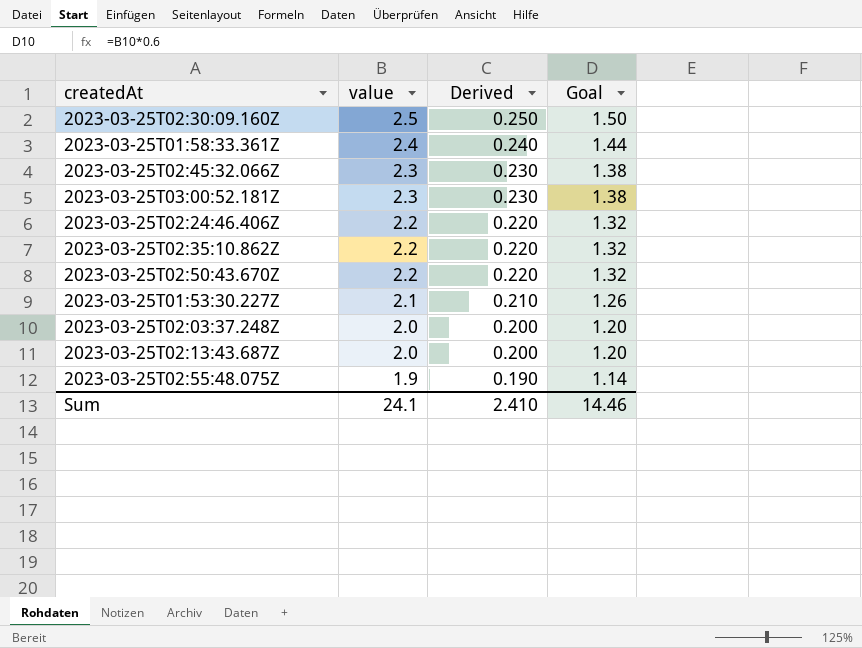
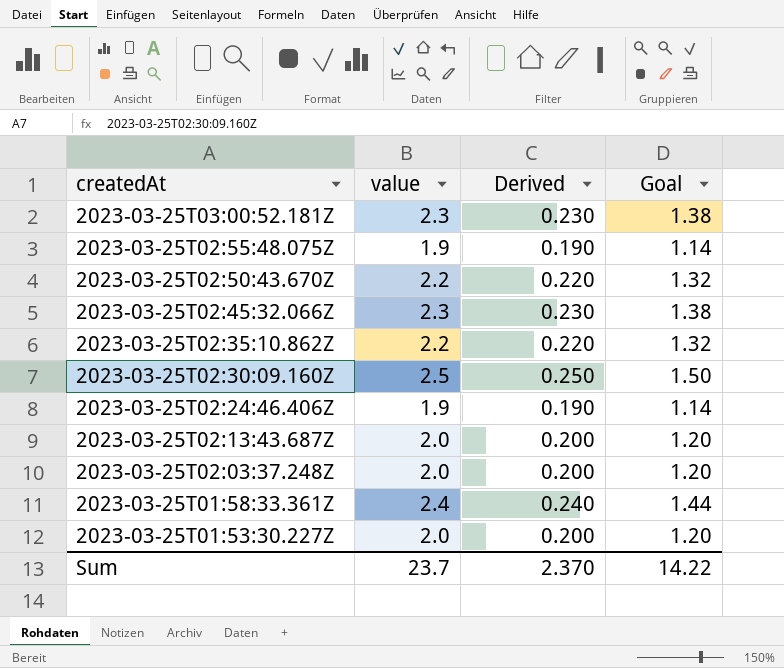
row order: value descending -> createdAt descending
2023-03-25T02:24:46.406Z | value: 2.2 -> 1.9
2023-03-25T02:24:46.406Z | Derived: 0.220 -> 0.190
2023-03-25T02:24:46.406Z | Goal: 1.32 -> 1.14
2023-03-25T01:53:30.227Z | value: 2.1 -> 2.0
2023-03-25T01:53:30.227Z | Derived: 0.210 -> 0.200
2023-03-25T01:53:30.227Z | Goal: 1.26 -> 1.20
Sum | value: 24.1 -> 23.7
Sum | Derived: 2.410 -> 2.370
Sum | Goal: 14.46 -> 14.22

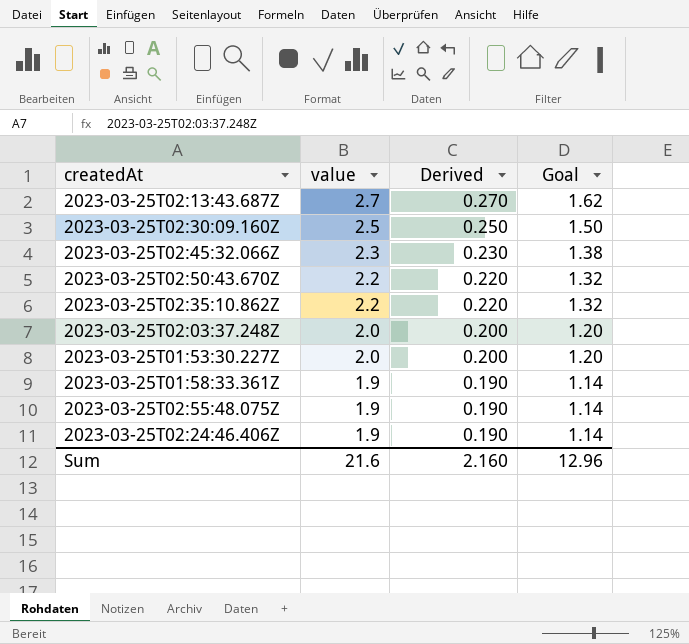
row order: createdAt descending -> value descending
row 2023-03-25T03:00:52.181Z: 2.3 | 0.230 | 1.38 -> none
2023-03-25T02:13:43.687Z | value: 2.0 -> 2.7
2023-03-25T02:13:43.687Z | Derived: 0.200 -> 0.270
2023-03-25T02:13:43.687Z | Goal: 1.20 -> 1.62
2023-03-25T01:58:33.361Z | value: 2.4 -> 1.9
2023-03-25T01:58:33.361Z | Derived: 0.240 -> 0.190
2023-03-25T01:58:33.361Z | Goal: 1.44 -> 1.14
Sum | value: 23.7 -> 21.6
Sum | Derived: 2.370 -> 2.160
Sum | Goal: 14.22 -> 12.96

